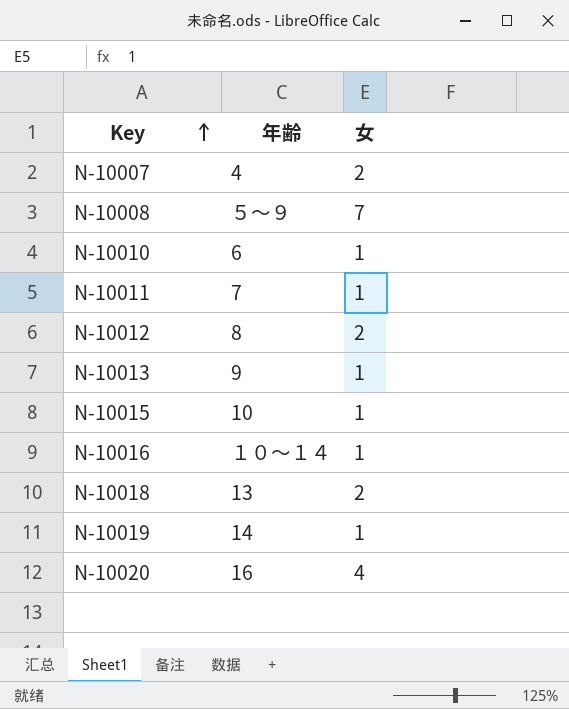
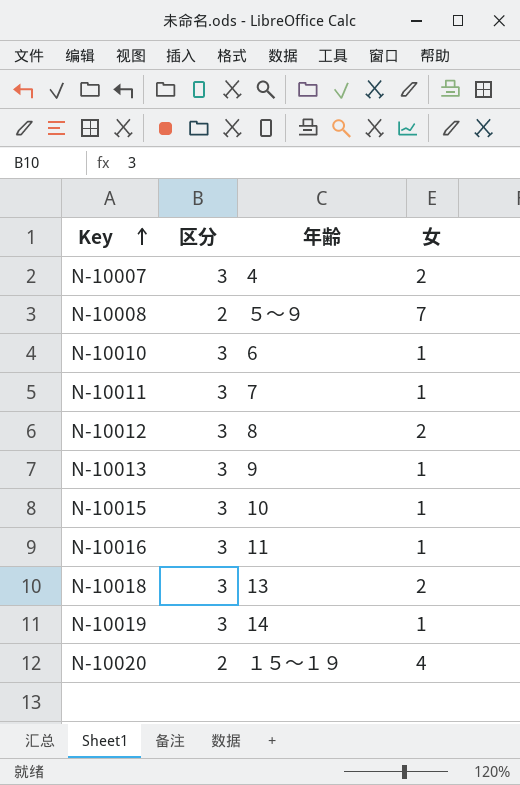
column 区分 | position: none -> 2
N-10016 | 年齢: １０～１４ -> 11
N-10020 | 年齢: 16 -> １５～１９

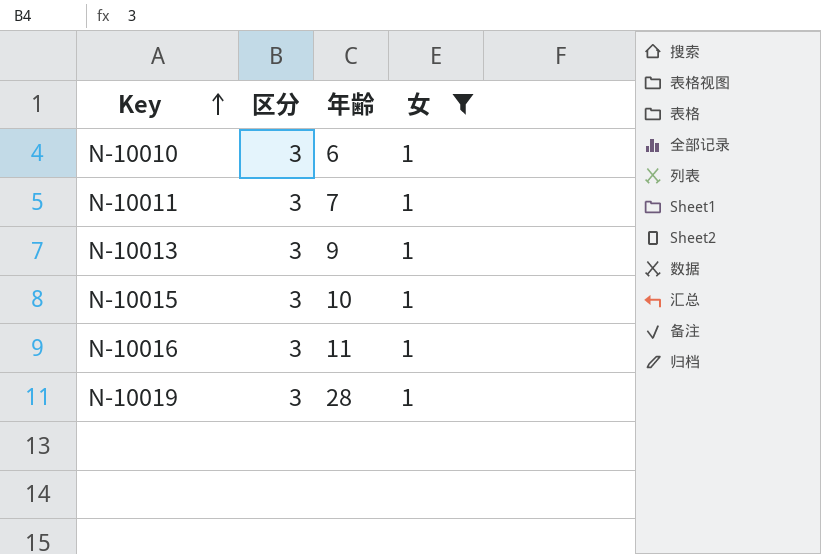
filter: none -> 女 = 1
N-10019 | 年齢: 14 -> 28

